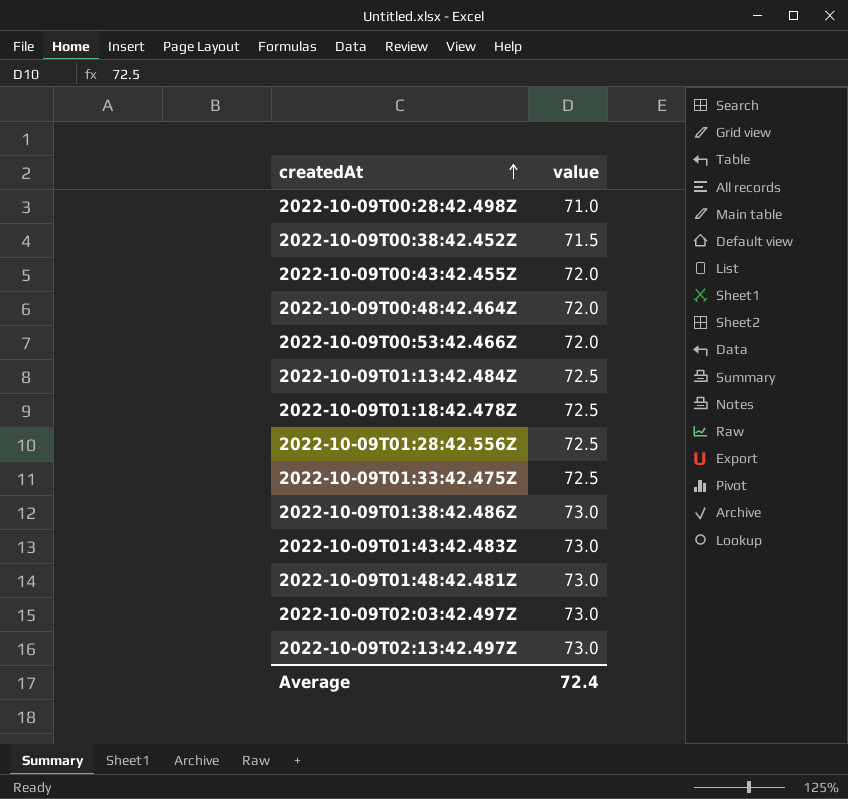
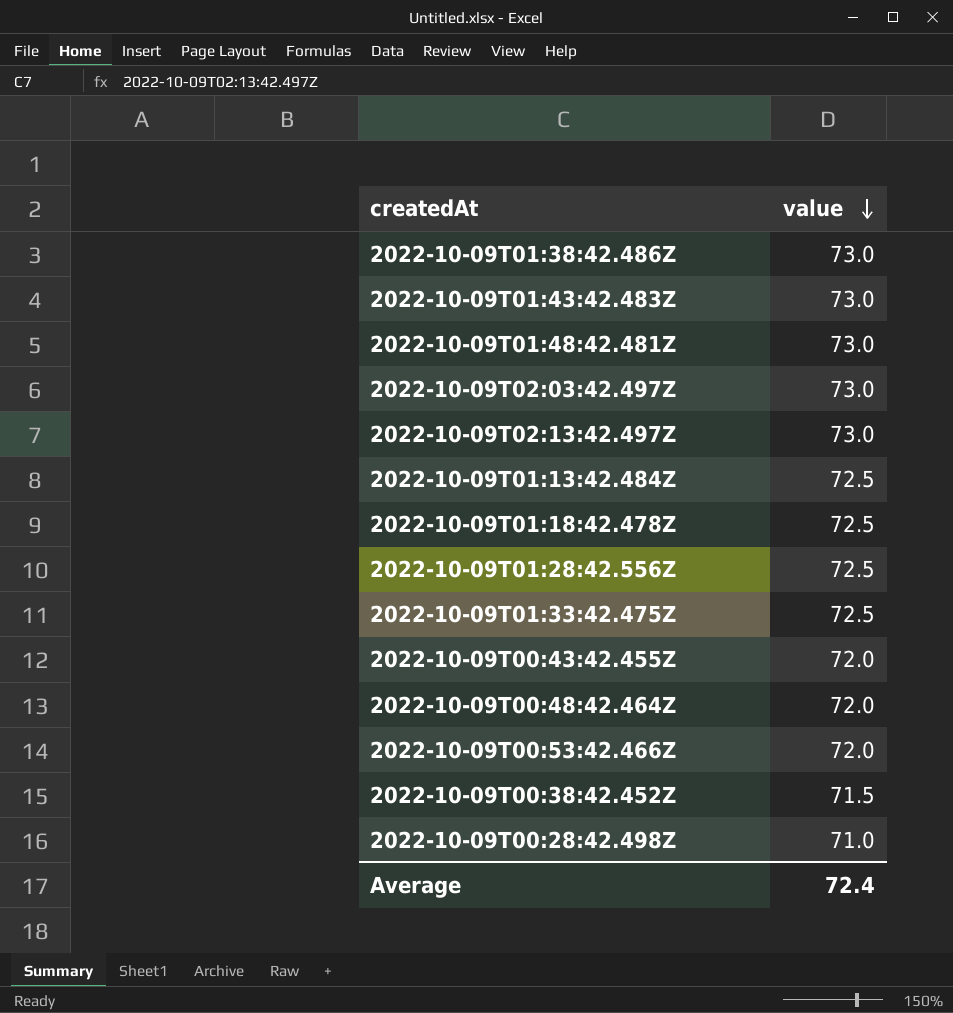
row order: createdAt ascending -> value descending

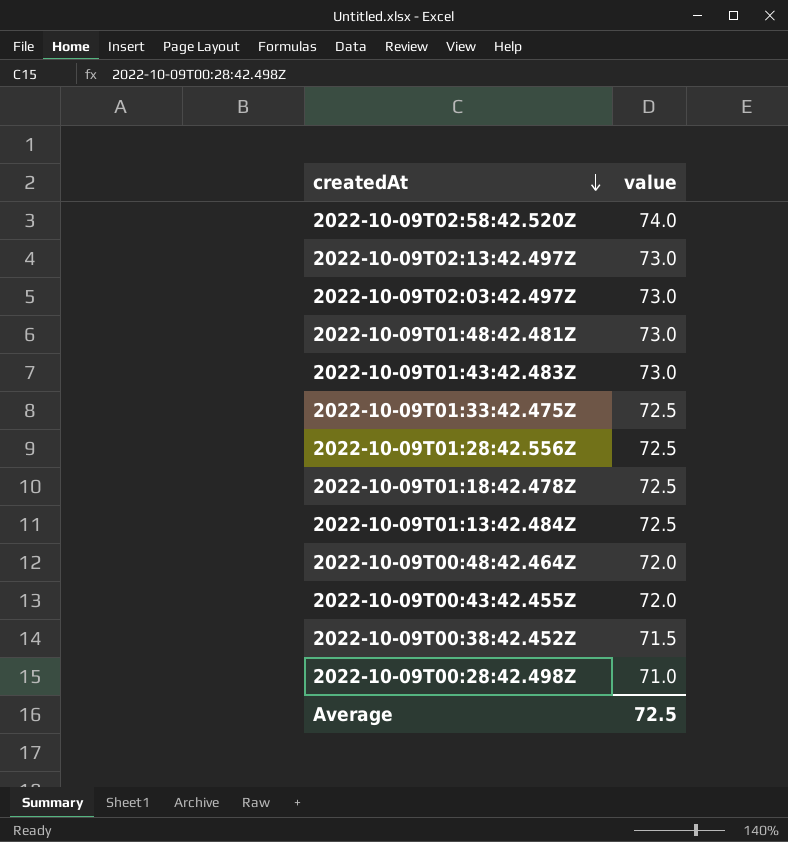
row order: value descending -> createdAt descending
row 2022-10-09T01:38:42.486Z: 73.0 -> none
row 2022-10-09T00:53:42.466Z: 72.0 -> none
row 2022-10-09T02:58:42.520Z: none -> 74.0
Average | value: 72.4 -> 72.5

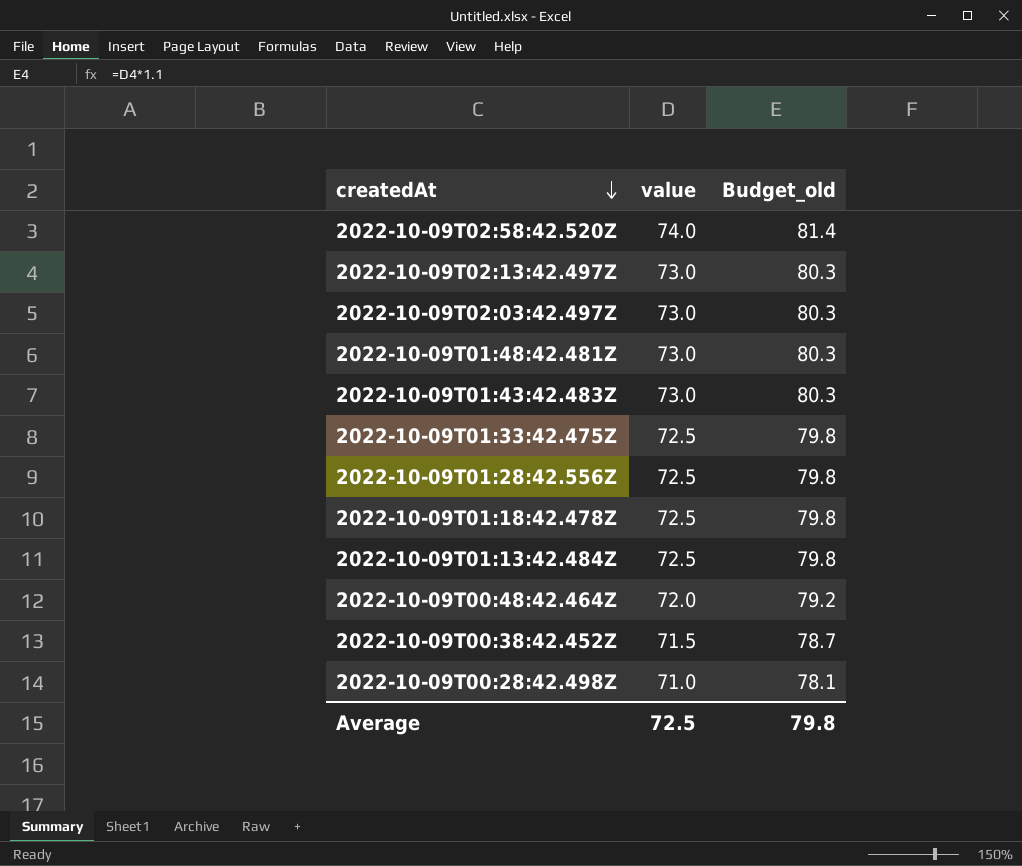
column Budget_old | formula: none -> [value] * 1.1
row 2022-10-09T00:43:42.455Z: 72.0 -> none

